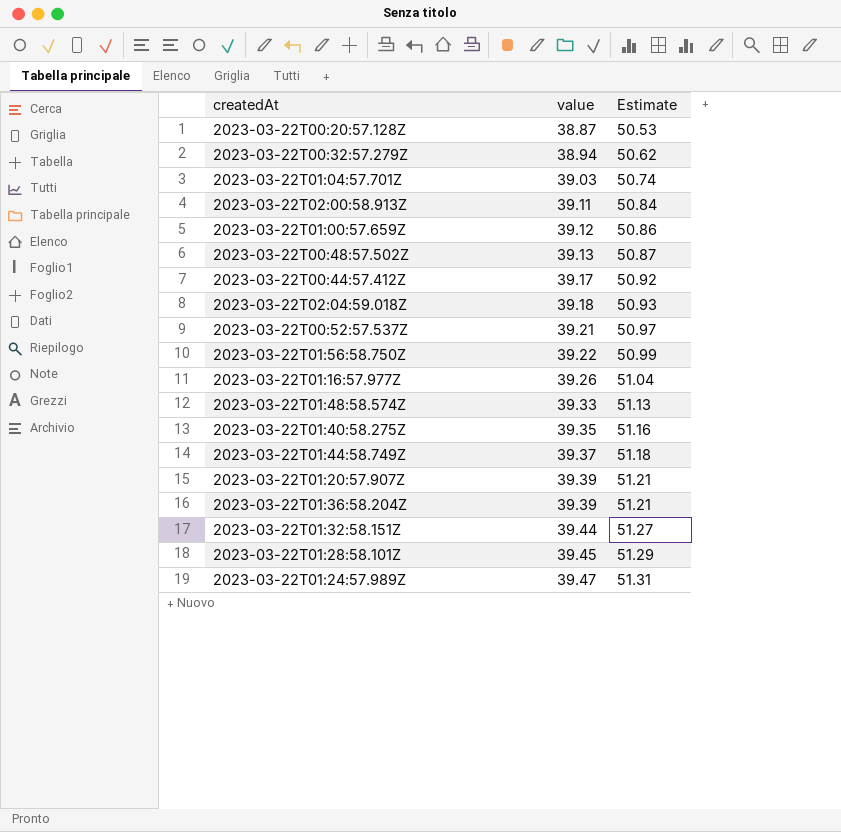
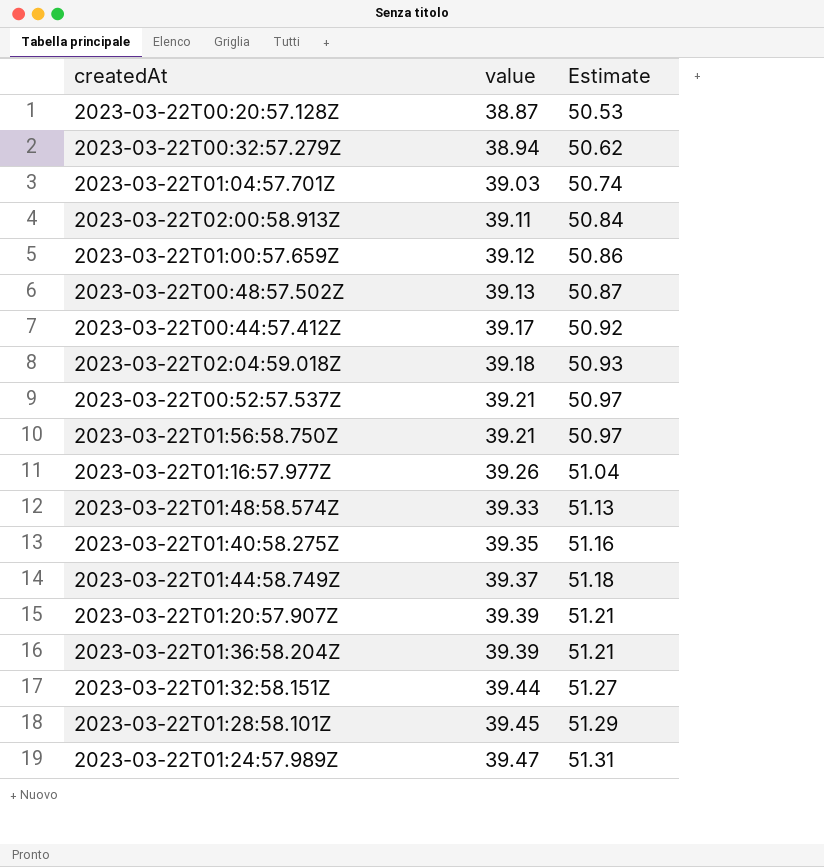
2023-03-22T01:56:58.750Z | value: 39.22 -> 39.21
2023-03-22T01:56:58.750Z | Estimate: 50.99 -> 50.97

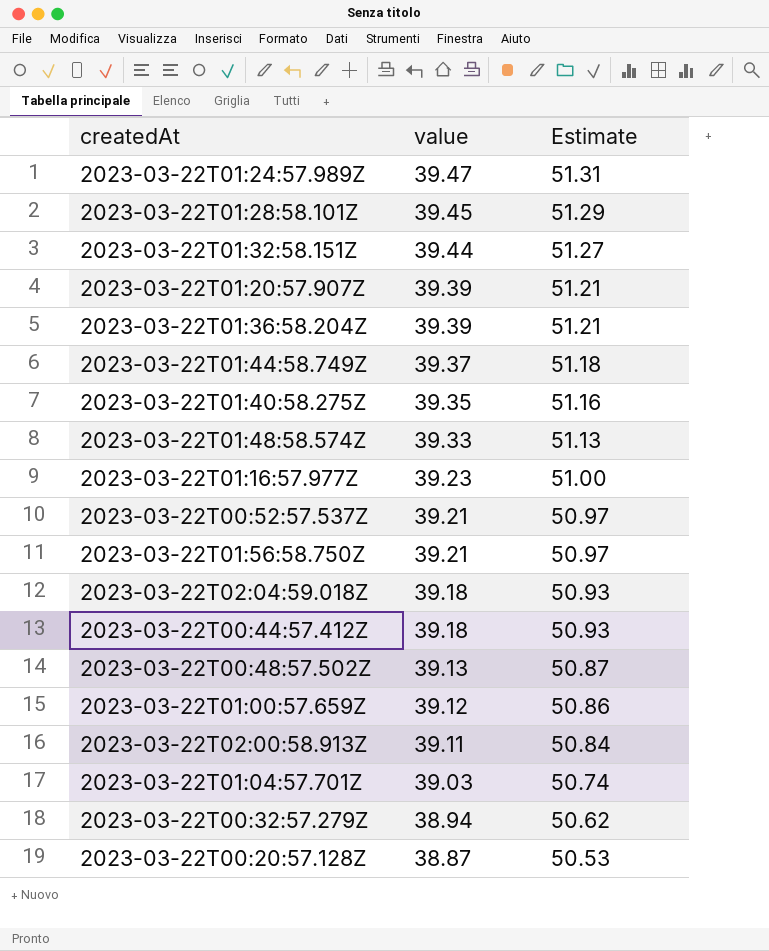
row order: value ascending -> value descending
2023-03-22T01:16:57.977Z | value: 39.26 -> 39.23
2023-03-22T01:16:57.977Z | Estimate: 51.04 -> 51.00
2023-03-22T00:44:57.412Z | value: 39.17 -> 39.18
2023-03-22T00:44:57.412Z | Estimate: 50.92 -> 50.93

